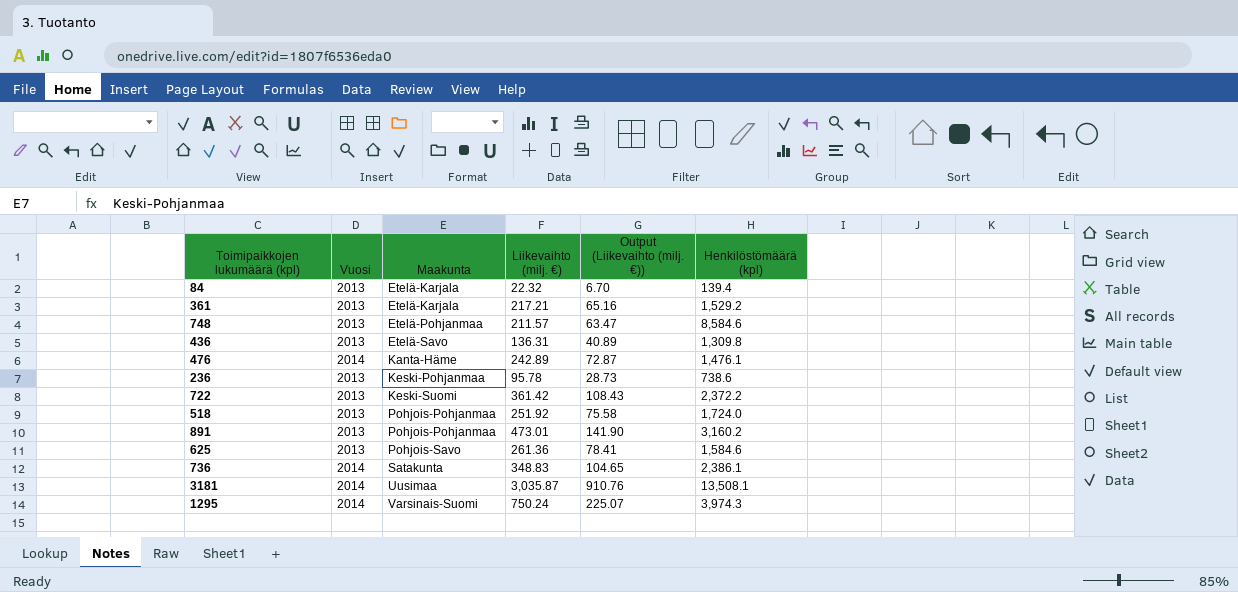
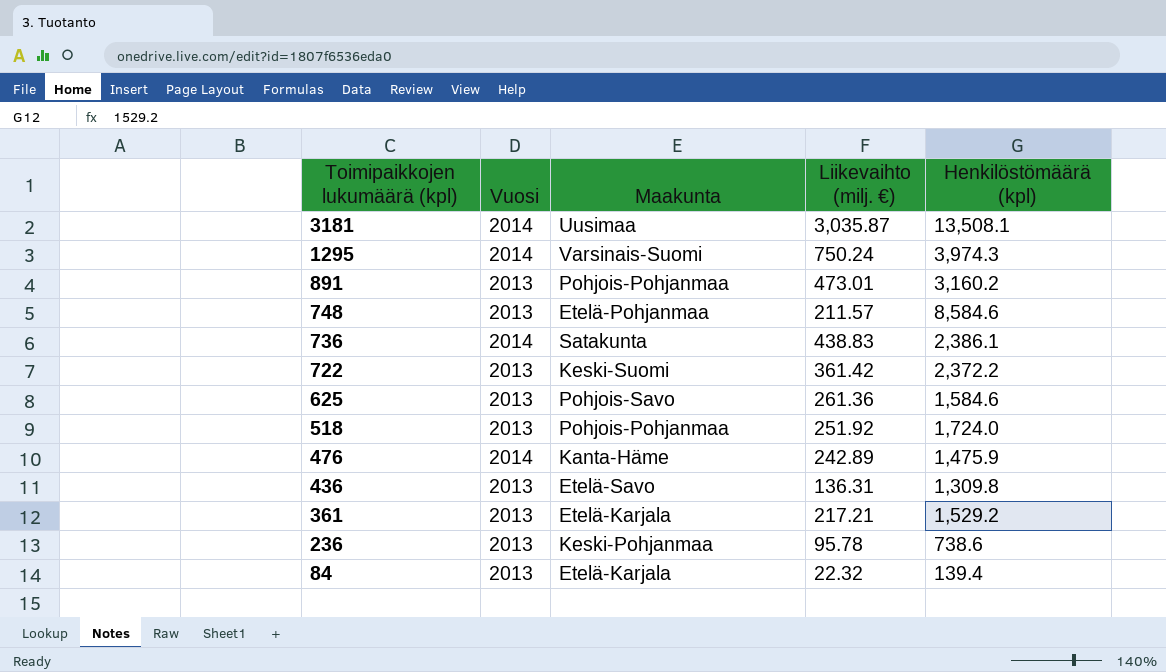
row order: Maakunta ascending -> Toimipaikkojen lukumäärä (kpl) descending
column Output (Liikevaihto (milj. €)) | formula: [Liikevaihto (milj. €)] * 0.3 -> none
736 | Liikevaihto (milj. €): 348.83 -> 438.83
476 | Henkilöstömäärä (kpl): 1,476.1 -> 1,475.9

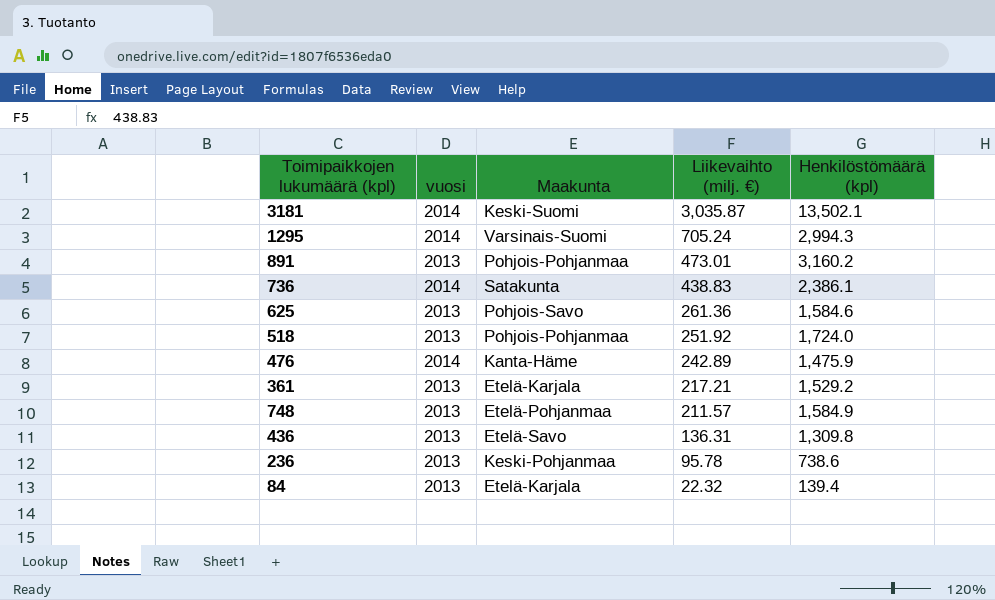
row order: Toimipaikkojen lukumäärä (kpl) descending -> Liikevaihto (milj. €) descending
column name: Vuosi -> vuosi
row 722: 2013 | Keski-Suomi | 361.42 | 2,372.2 -> none
3181 | Maakunta: Uusimaa -> Keski-Suomi
3181 | Henkilöstömäärä (kpl): 13,508.1 -> 13,502.1
1295 | Liikevaihto (milj. €): 750.24 -> 705.24
1295 | Henkilöstömäärä (kpl): 3,974.3 -> 2,994.3
748 | Henkilöstömäärä (kpl): 8,584.6 -> 1,584.9

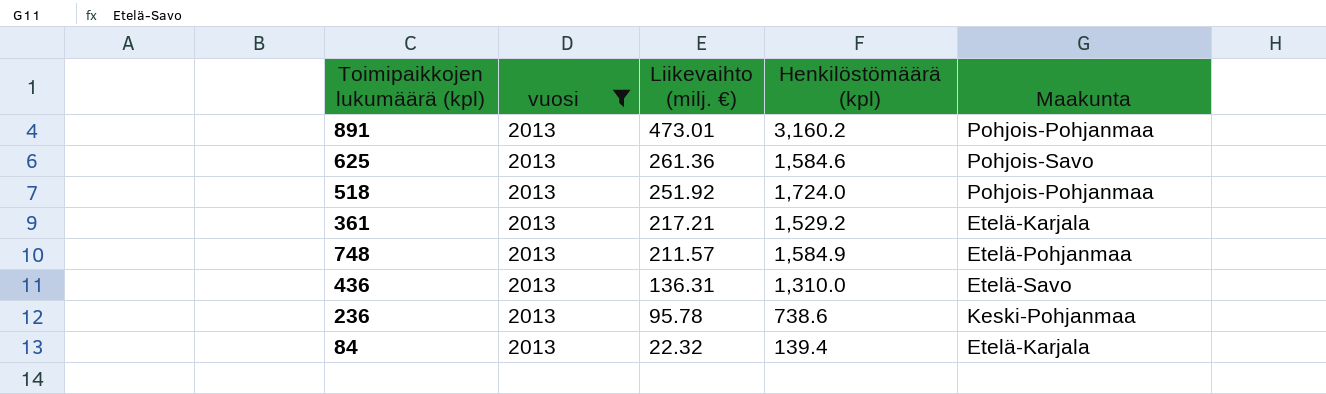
filter: none -> vuosi = 2013
column Maakunta | position: 3 -> 5
436 | Henkilöstömäärä (kpl): 1,309.8 -> 1,310.0

